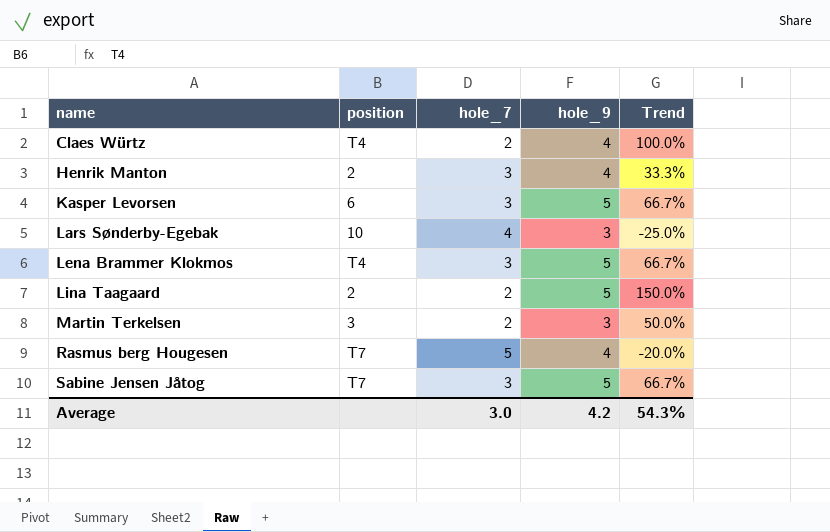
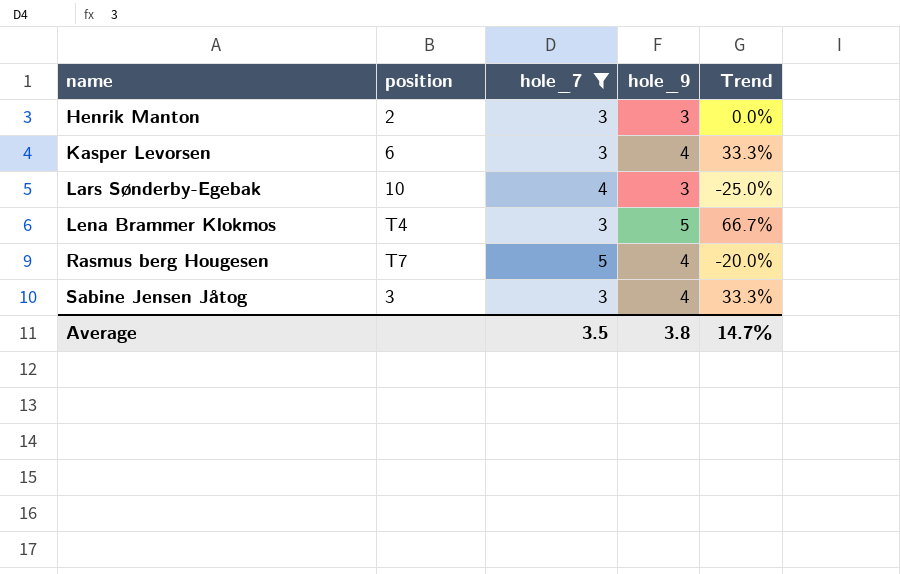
filter: none -> hole_7 != 2
Henrik Manton | hole_9: 4 -> 3
Henrik Manton | Trend: 33.3% -> 0.0%
Kasper Levorsen | hole_9: 5 -> 4
Kasper Levorsen | Trend: 66.7% -> 33.3%
Sabine Jensen Jåtog | position: T7 -> 3
Sabine Jensen Jåtog | hole_9: 5 -> 4
Sabine Jensen Jåtog | Trend: 66.7% -> 33.3%
Average | hole_7: 3.0 -> 3.5
Average | hole_9: 4.2 -> 3.8
Average | Trend: 54.3% -> 14.7%

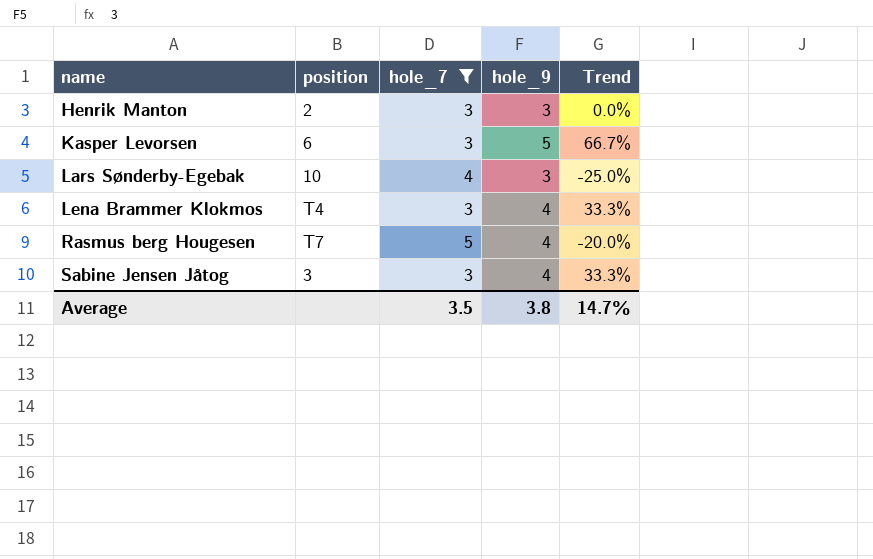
Kasper Levorsen | hole_9: 4 -> 5
Kasper Levorsen | Trend: 33.3% -> 66.7%
Lena Brammer Klokmos | hole_9: 5 -> 4
Lena Brammer Klokmos | Trend: 66.7% -> 33.3%

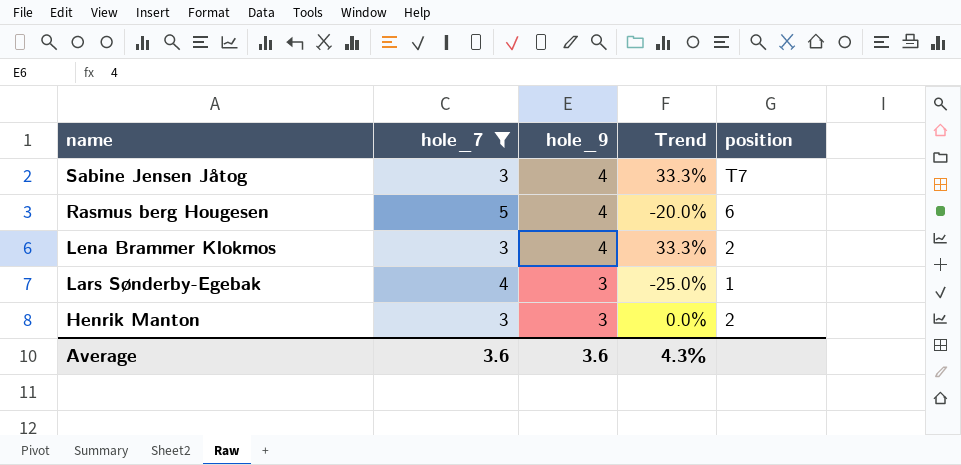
row order: name ascending -> name descending
column position | position: 2 -> 5
row Kasper Levorsen: 6 | 3 | 5 | 66.7% -> none
Sabine Jensen Jåtog | position: 3 -> T7
Rasmus berg Hougesen | position: T7 -> 6
Lena Brammer Klokmos | position: T4 -> 2
Lars Sønderby-Egebak | position: 10 -> 1
Average | hole_7: 3.5 -> 3.6
Average | hole_9: 3.8 -> 3.6
Average | Trend: 14.7% -> 4.3%

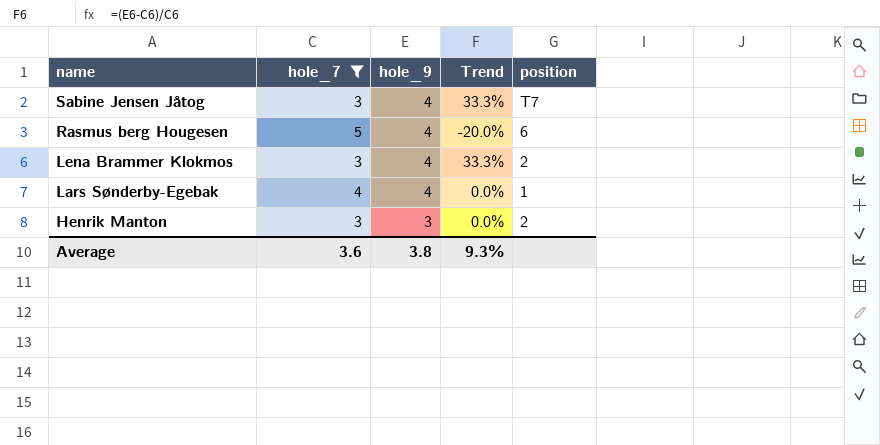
Lars Sønderby-Egebak | hole_9: 3 -> 4
Lars Sønderby-Egebak | Trend: -25.0% -> 0.0%
Average | hole_9: 3.6 -> 3.8
Average | Trend: 4.3% -> 9.3%

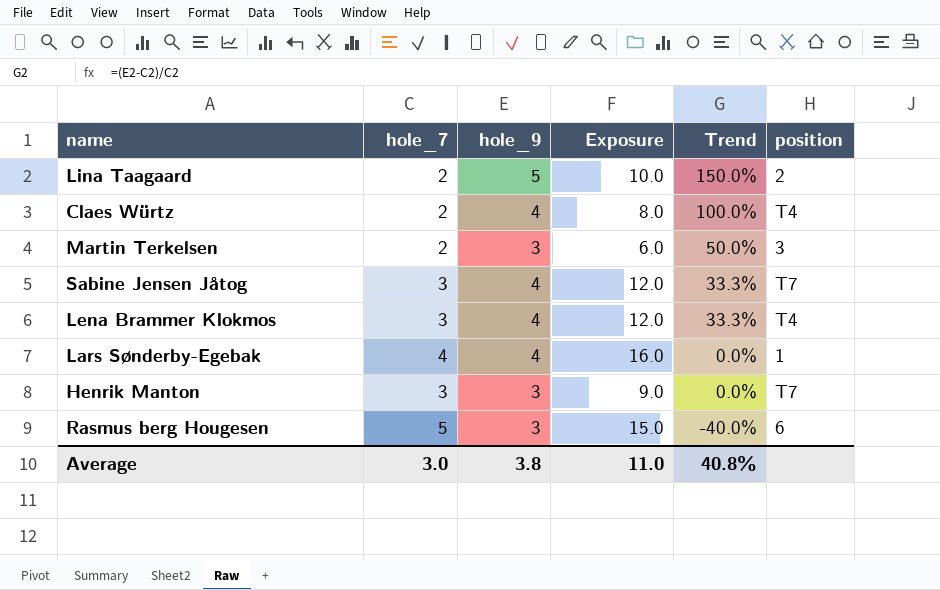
filter: hole_7 != 2 -> none
row order: name descending -> Trend descending
column Exposure | formula: none -> [hole_7] * [hole_9]
Lena Brammer Klokmos | position: 2 -> T4
Henrik Manton | position: 2 -> T7
Rasmus berg Hougesen | hole_9: 4 -> 3
Rasmus berg Hougesen | Trend: -20.0% -> -40.0%
Average | hole_7: 3.6 -> 3.0
Average | Trend: 9.3% -> 40.8%

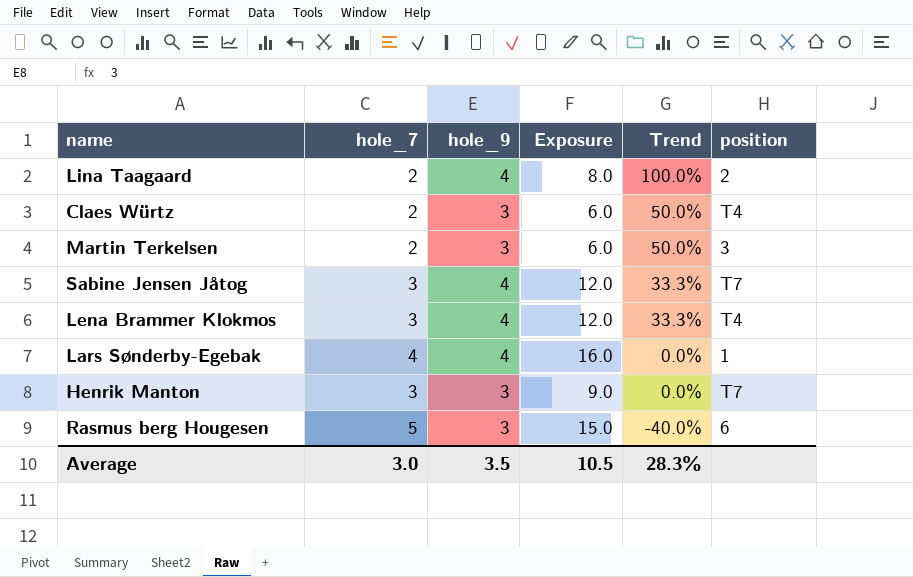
Lina Taagaard | hole_9: 5 -> 4
Lina Taagaard | Exposure: 10.0 -> 8.0
Lina Taagaard | Trend: 150.0% -> 100.0%
Claes Würtz | hole_9: 4 -> 3
Claes Würtz | Exposure: 8.0 -> 6.0
Claes Würtz | Trend: 100.0% -> 50.0%
Average | hole_9: 3.8 -> 3.5
Average | Exposure: 11.0 -> 10.5
Average | Trend: 40.8% -> 28.3%

